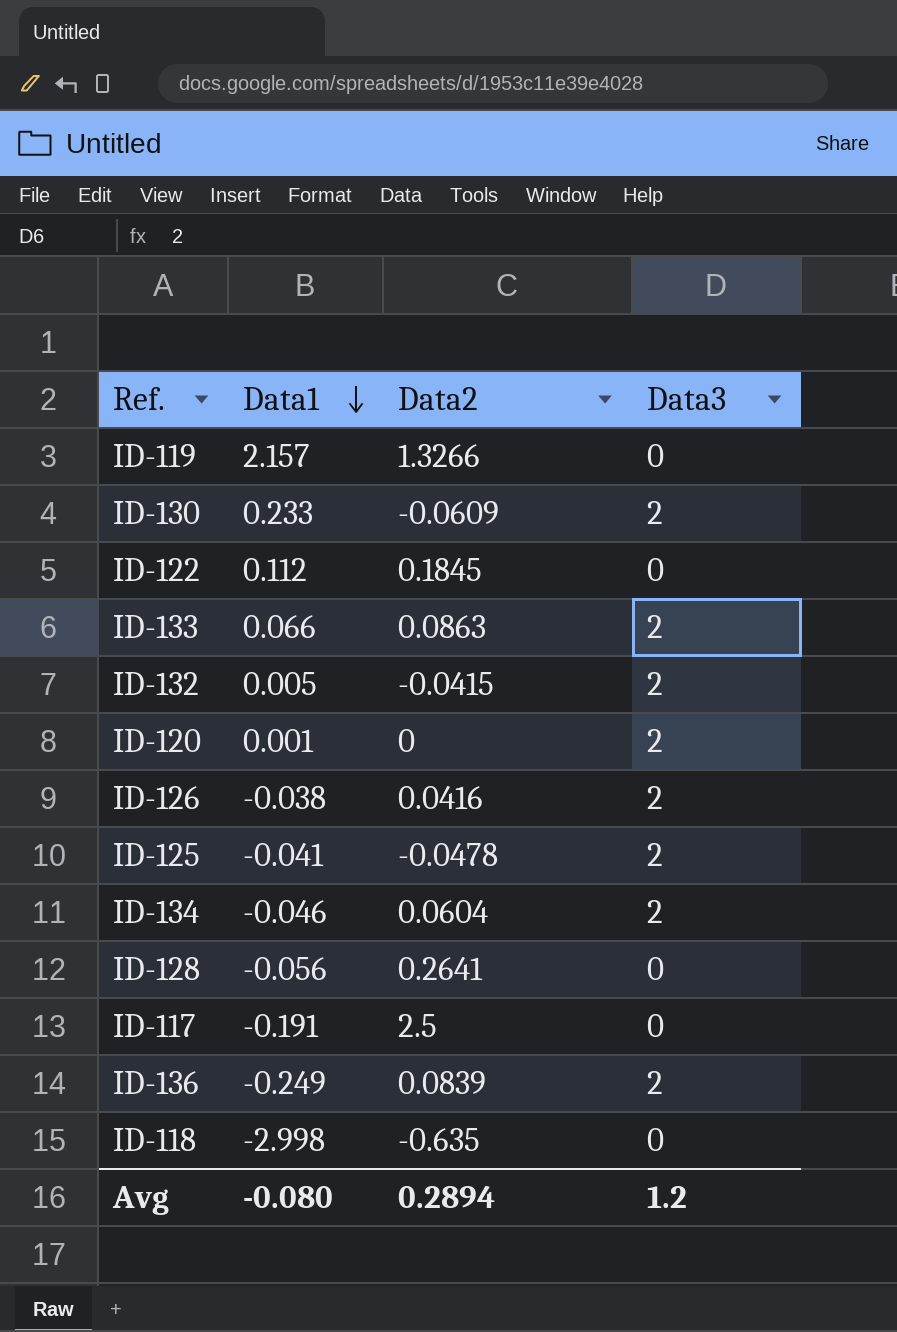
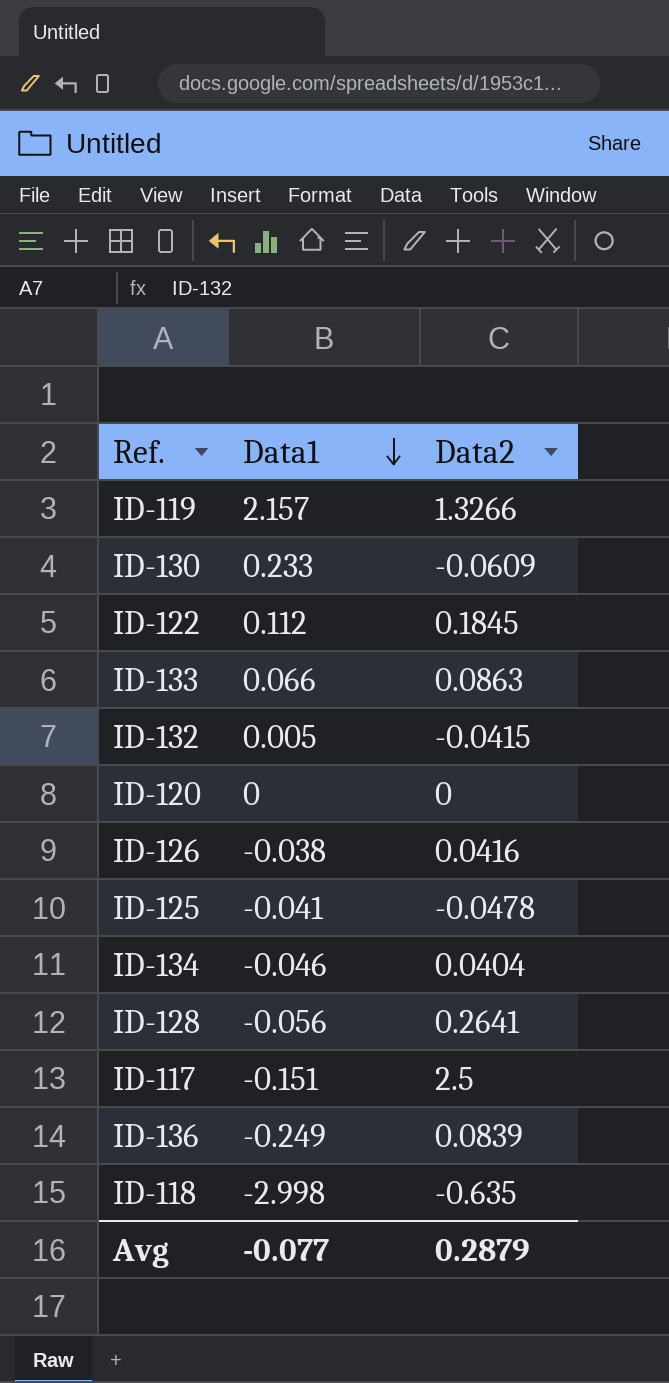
column Data3 | position: 4 -> none
ID-120 | Data1: 0.001 -> 0
ID-134 | Data2: 0.0604 -> 0.0404
ID-117 | Data1: -0.191 -> -0.151
Avg | Data1: -0.080 -> -0.077
Avg | Data2: 0.2894 -> 0.2879

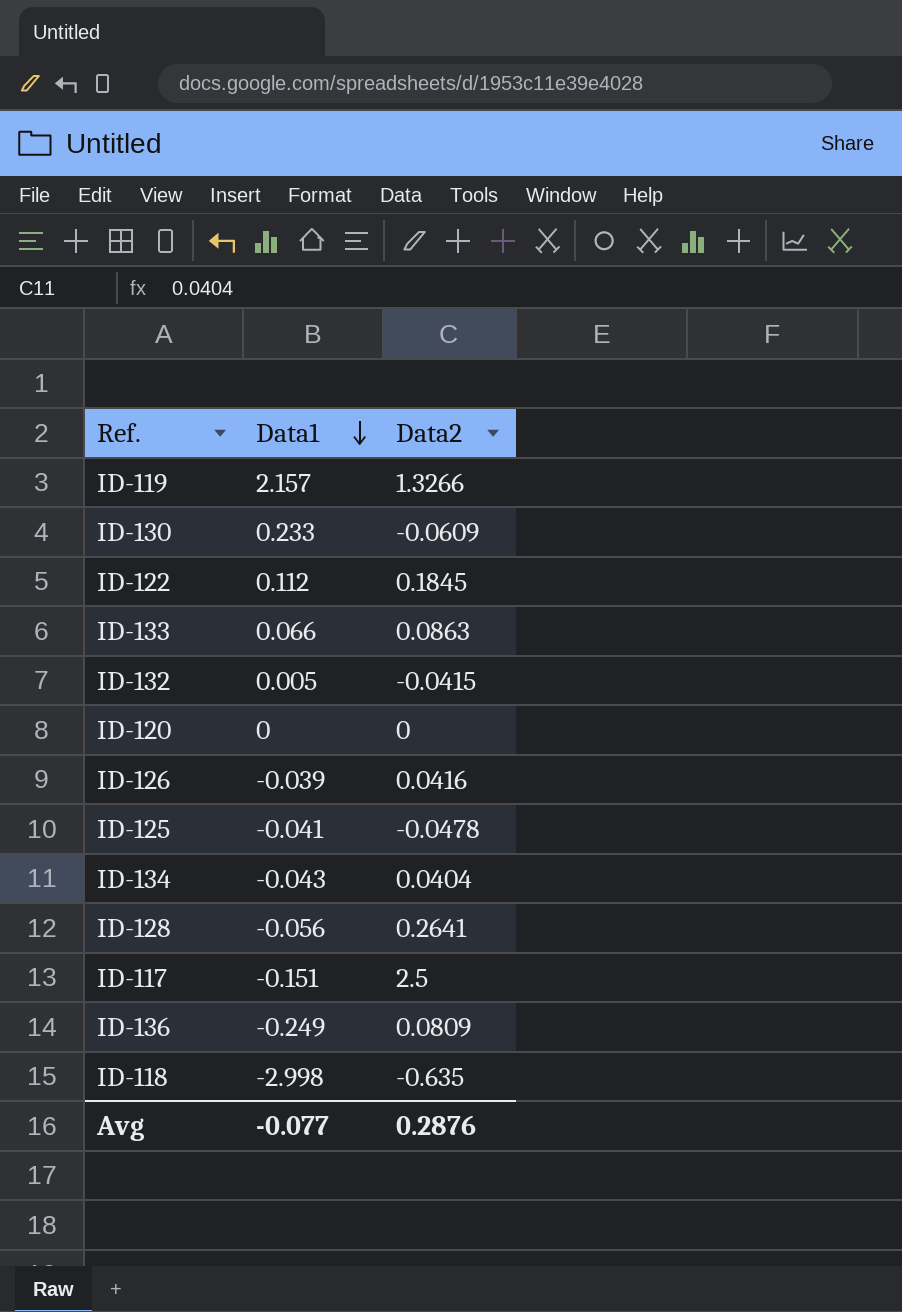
ID-126 | Data1: -0.038 -> -0.039
ID-134 | Data1: -0.046 -> -0.043
ID-136 | Data2: 0.0839 -> 0.0809
Avg | Data2: 0.2879 -> 0.2876

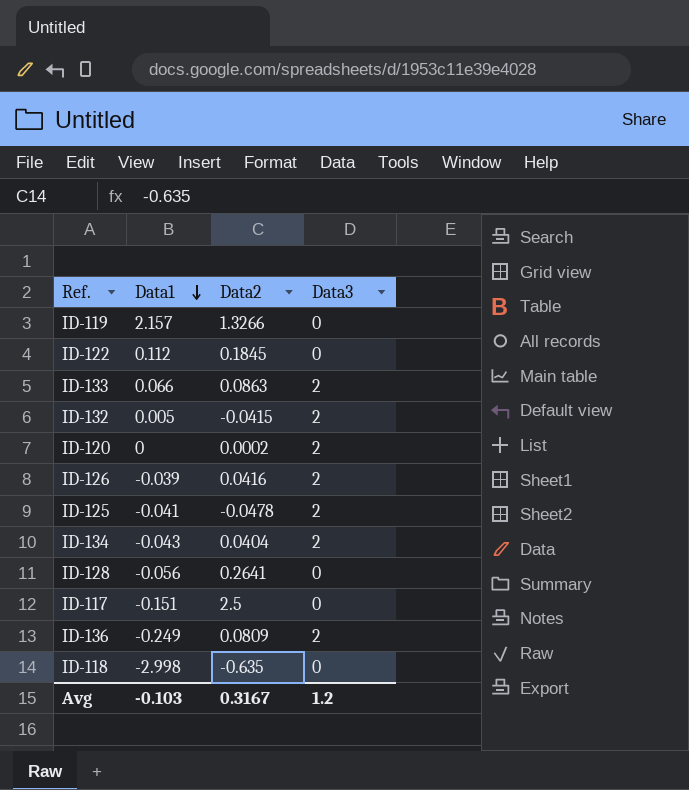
column Data3 | position: none -> 4
row ID-130: 0.233 | -0.0609 -> none
ID-120 | Data2: 0 -> 0.0002
Avg | Data1: -0.077 -> -0.103
Avg | Data2: 0.2876 -> 0.3167

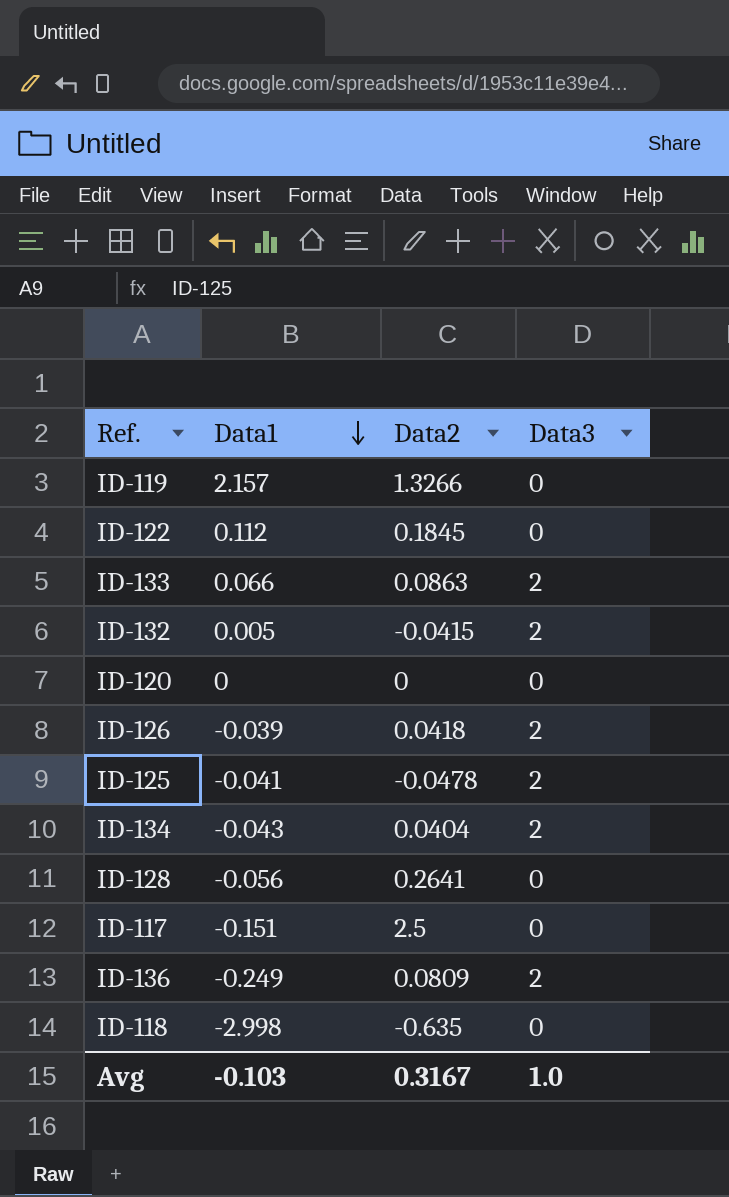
ID-120 | Data2: 0.0002 -> 0
ID-120 | Data3: 2 -> 0
ID-126 | Data2: 0.0416 -> 0.0418
Avg | Data3: 1.2 -> 1.0

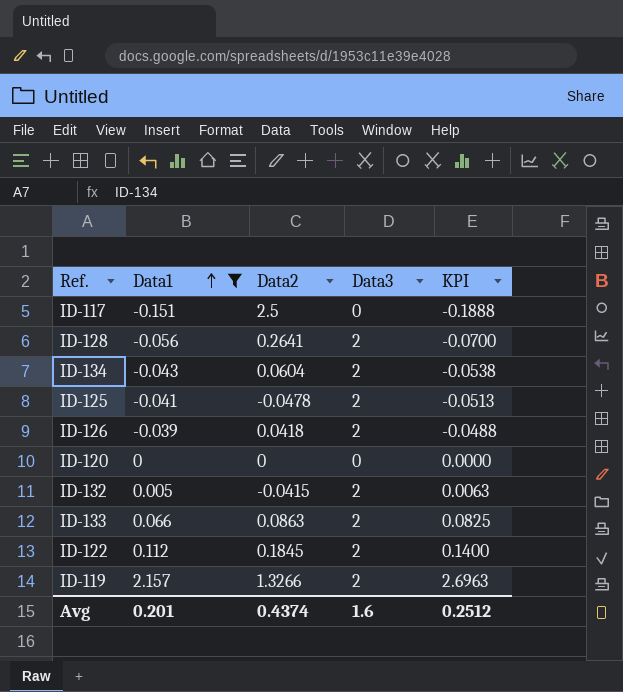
filter: none -> Data1 >= -0.151
row order: Data1 descending -> Data1 ascending
column KPI | formula: none -> [Data1] * 1.25
ID-128 | Data3: 0 -> 2
ID-134 | Data2: 0.0404 -> 0.0604
ID-122 | Data3: 0 -> 2
ID-119 | Data3: 0 -> 2
Avg | Data1: -0.103 -> 0.201
Avg | Data2: 0.3167 -> 0.4374
Avg | Data3: 1.0 -> 1.6

